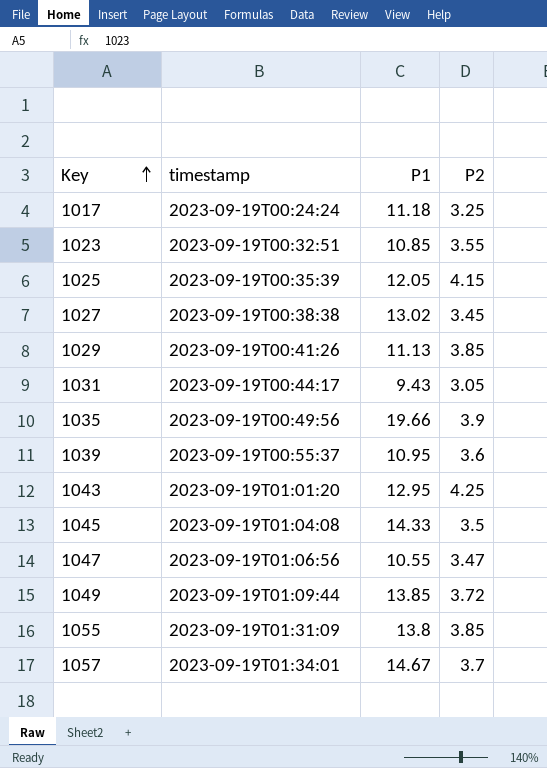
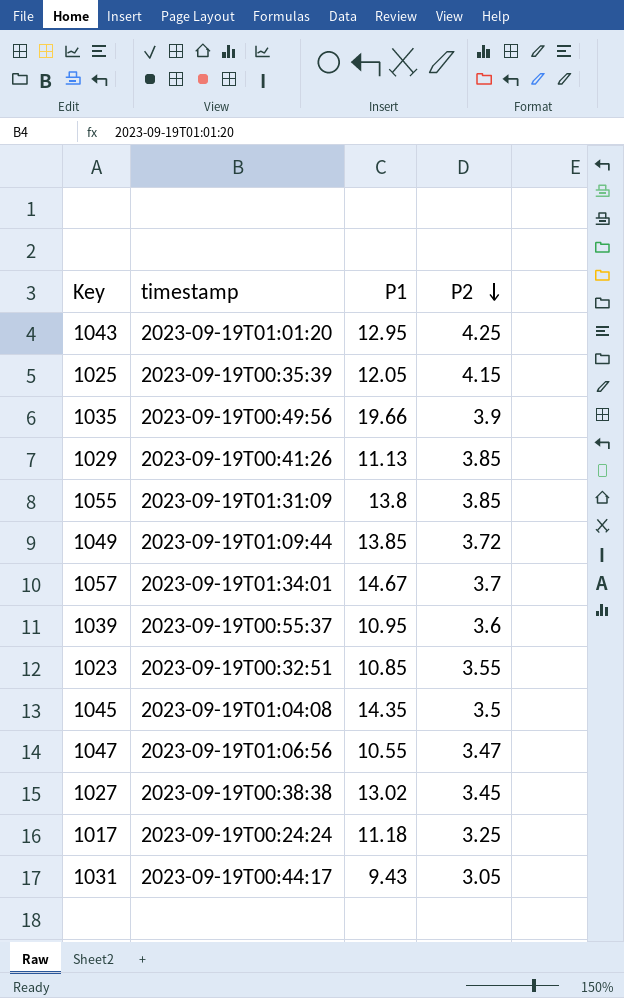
row order: Key ascending -> P2 descending
1045 | P1: 14.33 -> 14.35

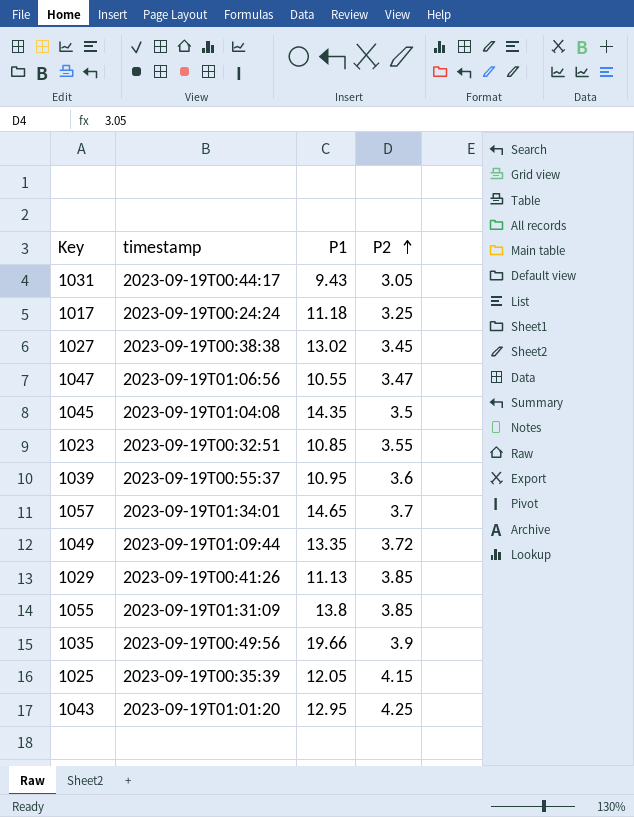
row order: P2 descending -> P2 ascending
1057 | P1: 14.67 -> 14.65
1049 | P1: 13.85 -> 13.35

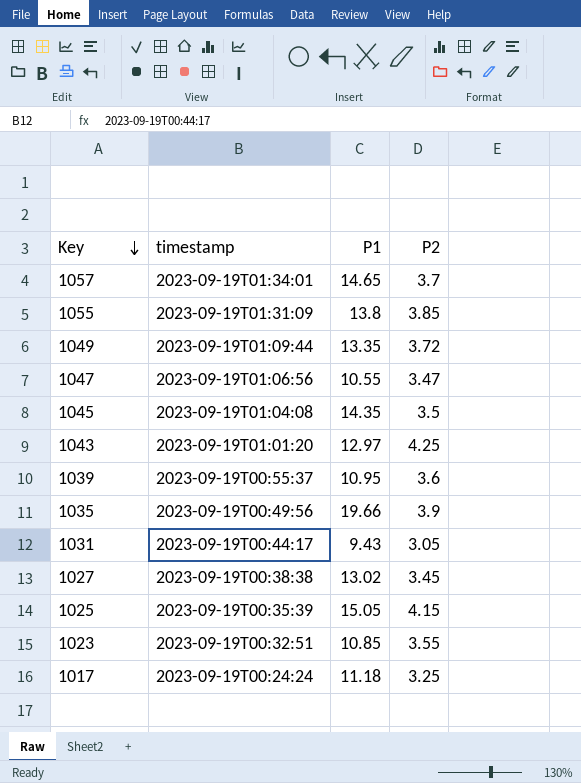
row order: P2 ascending -> Key descending
row 1029: 2023-09-19T00:41:26 | 11.13 | 3.85 -> none
1043 | P1: 12.95 -> 12.97
1025 | P1: 12.05 -> 15.05

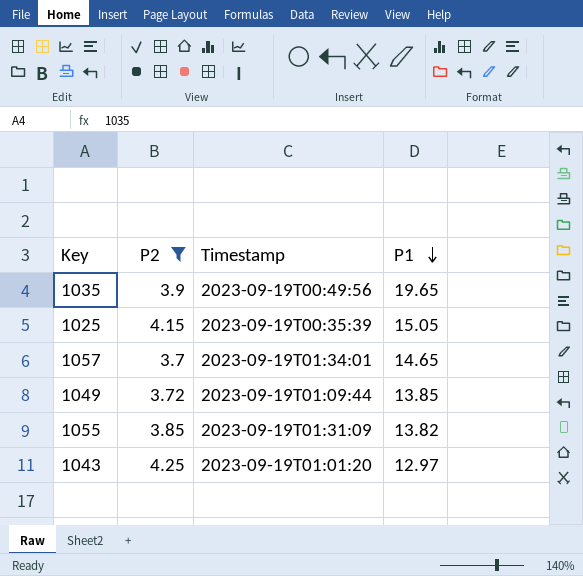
filter: none -> P2 >= 3.7
row order: Key descending -> P1 descending
column P2 | position: 4 -> 2
column name: timestamp -> Timestamp
1035 | P1: 19.66 -> 19.65
1049 | P1: 13.35 -> 13.85
1055 | P1: 13.8 -> 13.82

